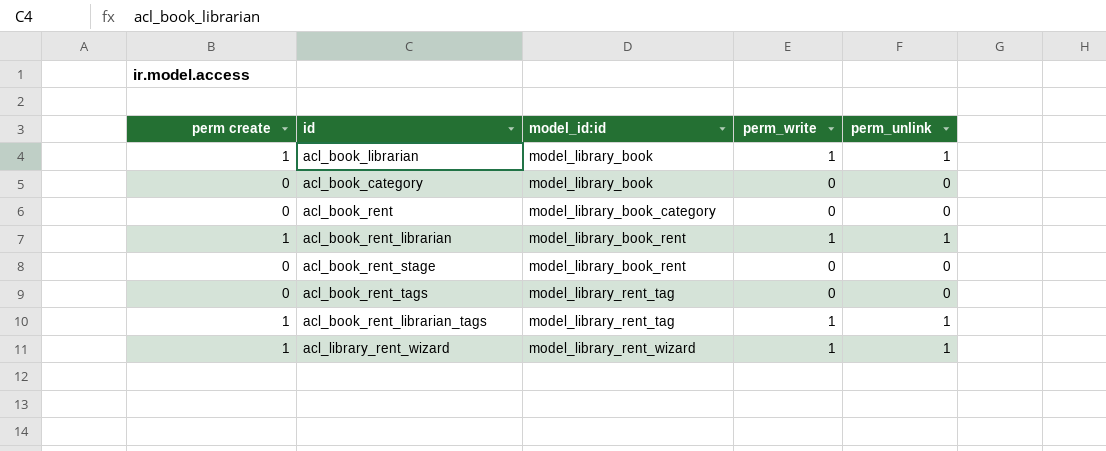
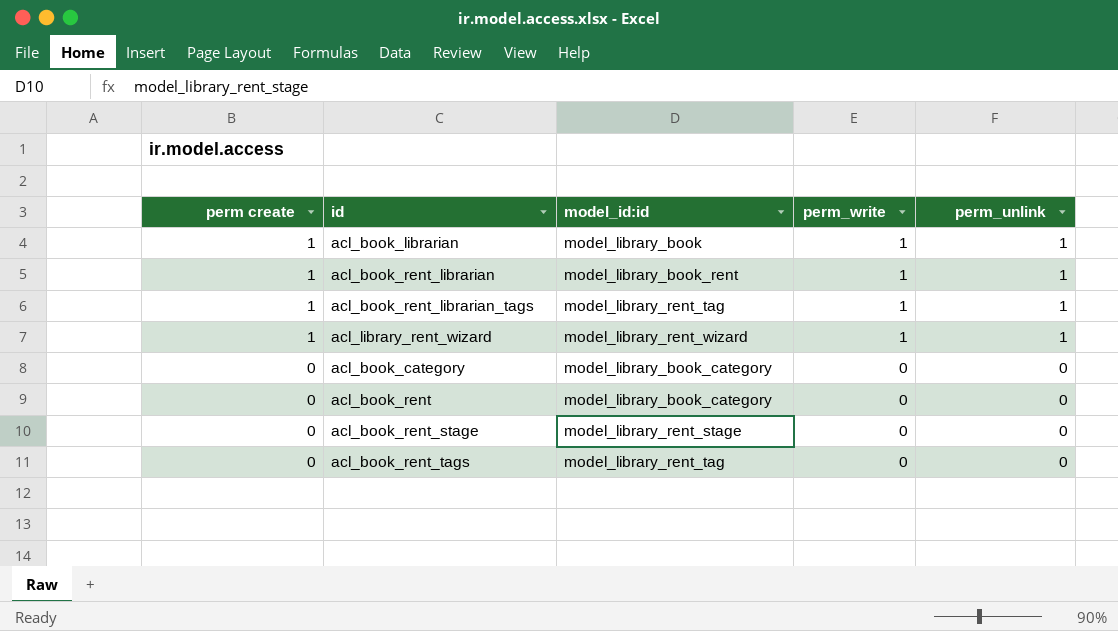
row order: model_id:id ascending -> perm create descending
acl_book_category | model_id:id: model_library_book -> model_library_book_category
acl_book_rent_stage | model_id:id: model_library_book_rent -> model_library_rent_stage

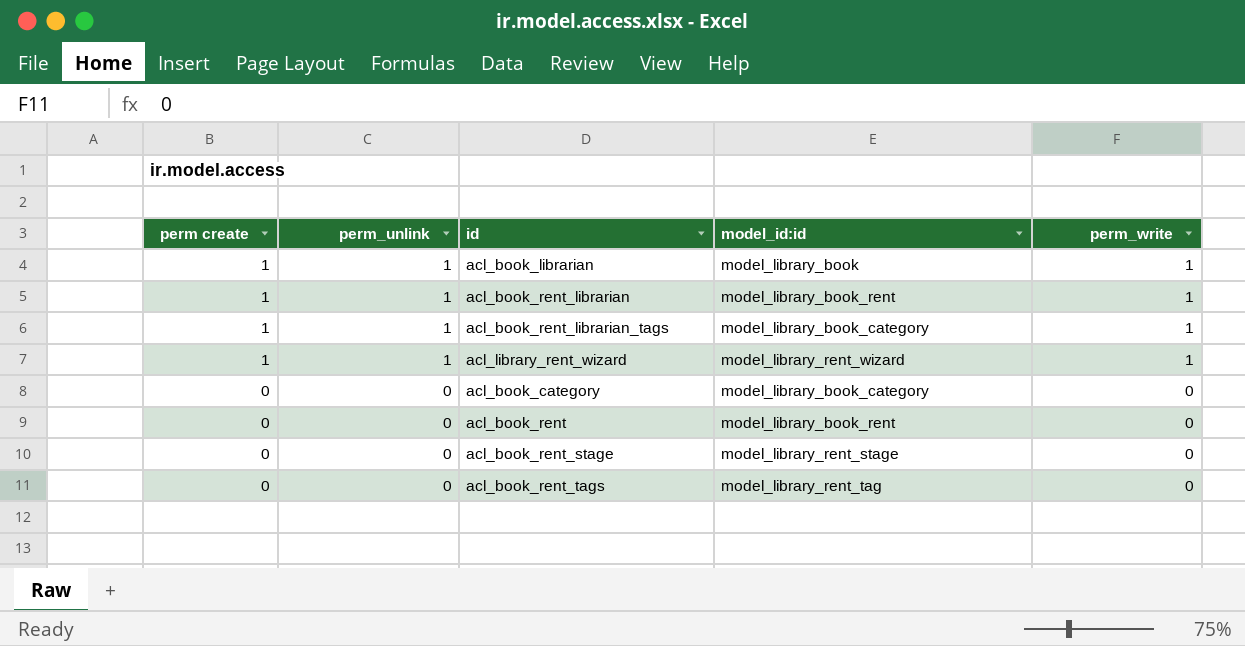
column perm_unlink | position: 5 -> 2
acl_book_rent_librarian_tags | model_id:id: model_library_rent_tag -> model_library_book_category
acl_book_rent | model_id:id: model_library_book_category -> model_library_book_rent

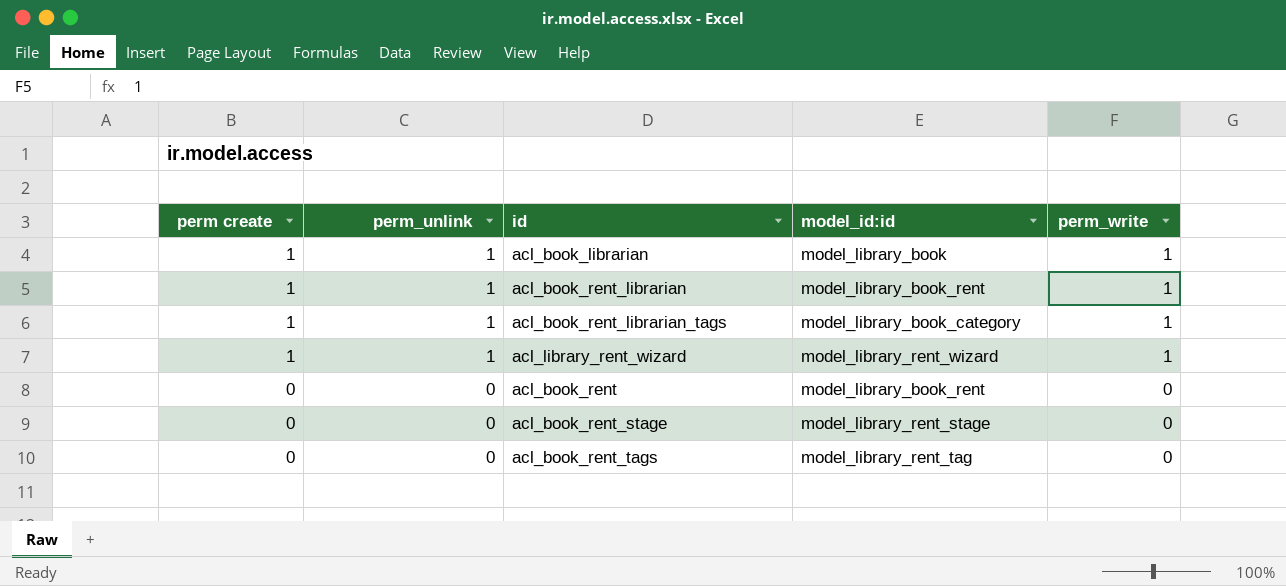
row acl_book_category: 0 | 0 | model_library_book_category | 0 -> none

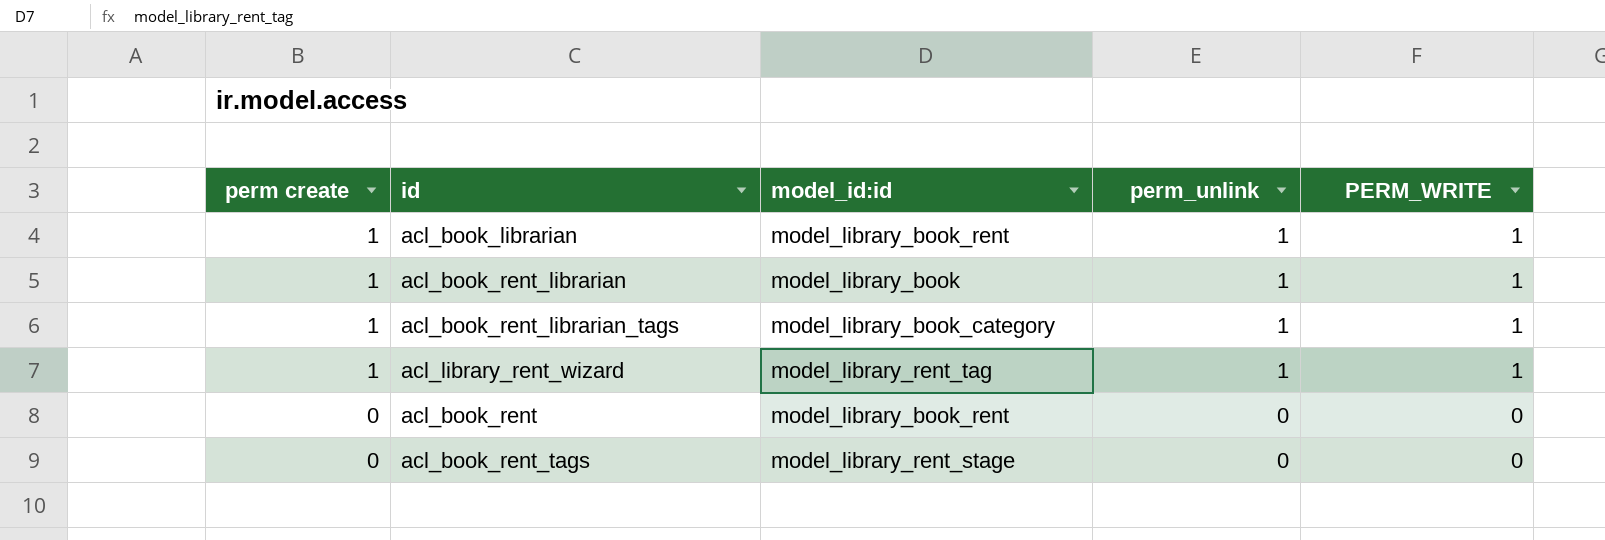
column perm_unlink | position: 2 -> 4
column name: perm_write -> PERM_WRITE
row acl_book_rent_stage: 0 | 0 | model_library_rent_stage | 0 -> none
acl_book_librarian | model_id:id: model_library_book -> model_library_book_rent
acl_book_rent_librarian | model_id:id: model_library_book_rent -> model_library_book
acl_library_rent_wizard | model_id:id: model_library_rent_wizard -> model_library_rent_tag
acl_book_rent_tags | model_id:id: model_library_rent_tag -> model_library_rent_stage

